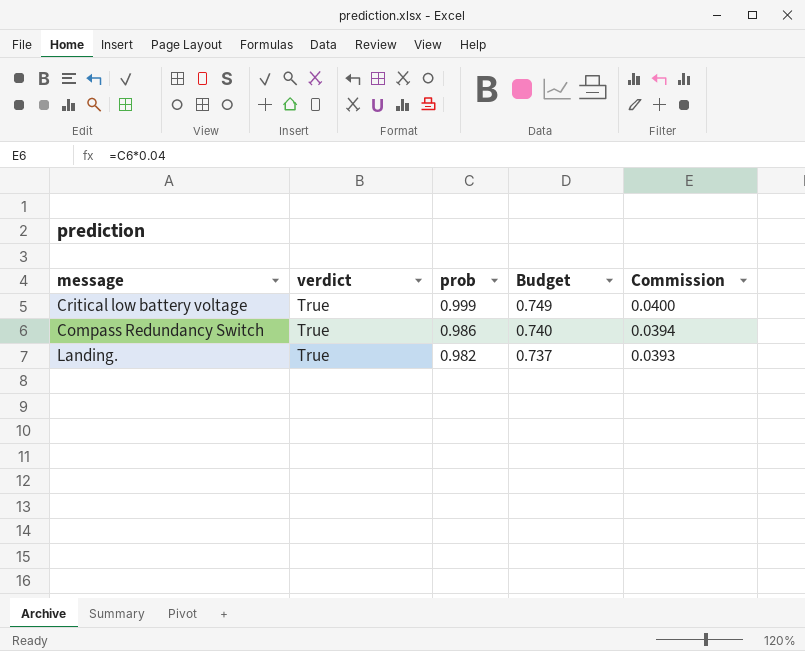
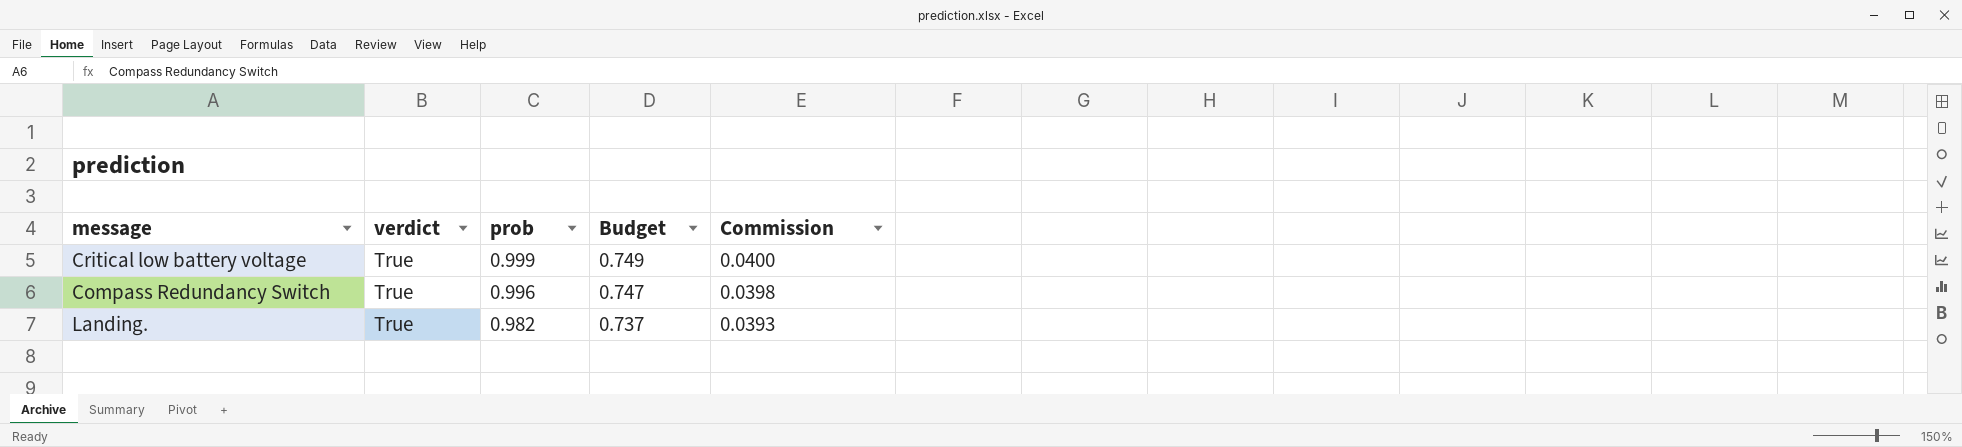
Compass Redundancy Switch | prob: 0.986 -> 0.996
Compass Redundancy Switch | Budget: 0.740 -> 0.747
Compass Redundancy Switch | Commission: 0.0394 -> 0.0398

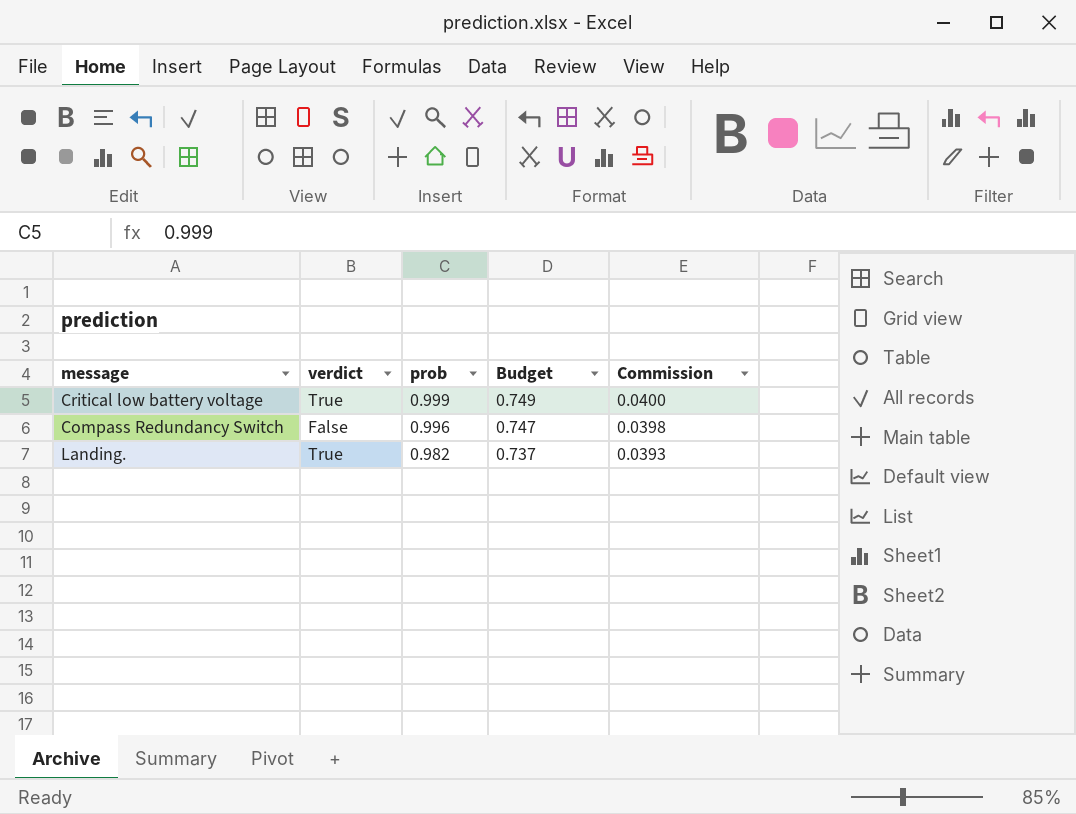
Compass Redundancy Switch | verdict: True -> False

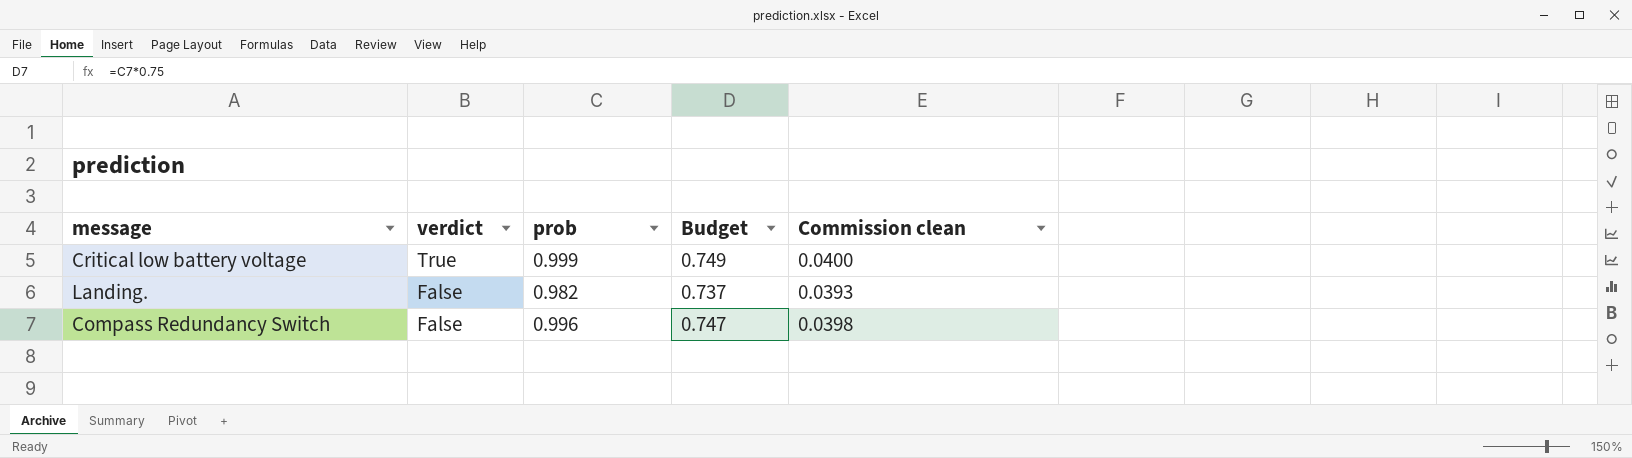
row order: prob descending -> verdict descending
column name: Commission -> Commission clean
Landing. | verdict: True -> False

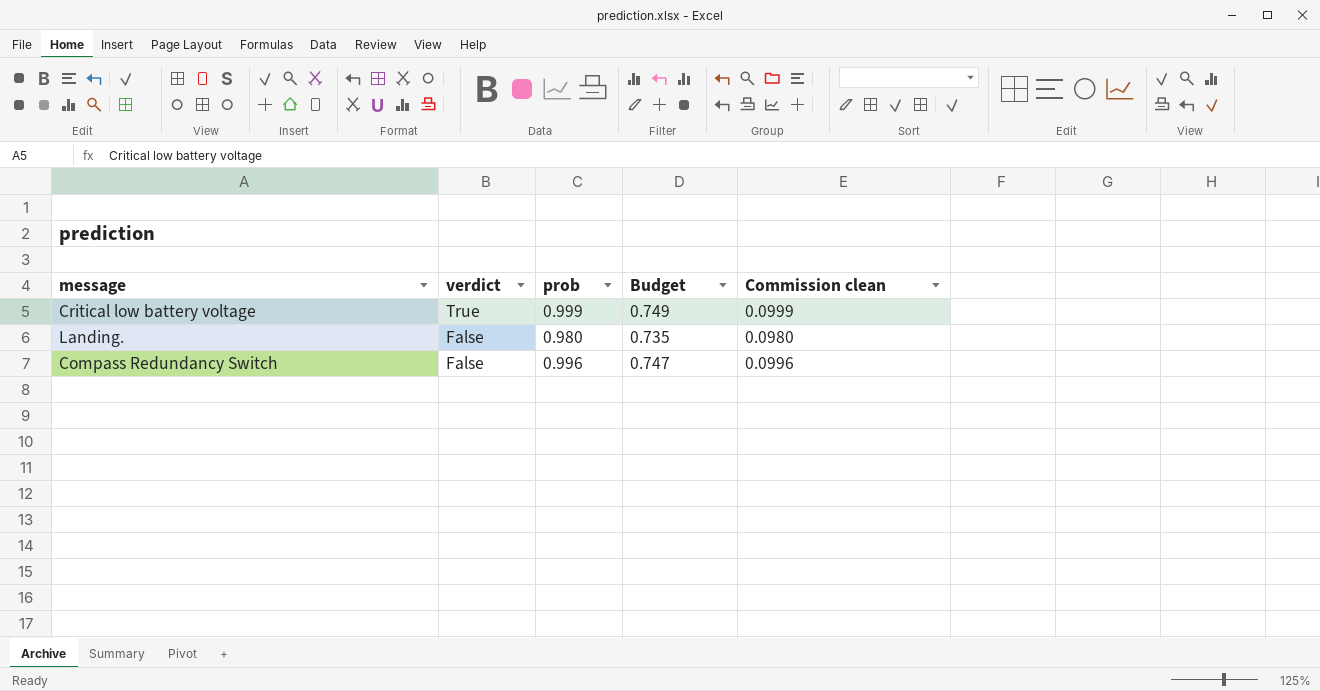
column Commission clean | formula: [prob] * 0.04 -> [prob] * 0.1
Landing. | prob: 0.982 -> 0.980
Landing. | Budget: 0.737 -> 0.735

